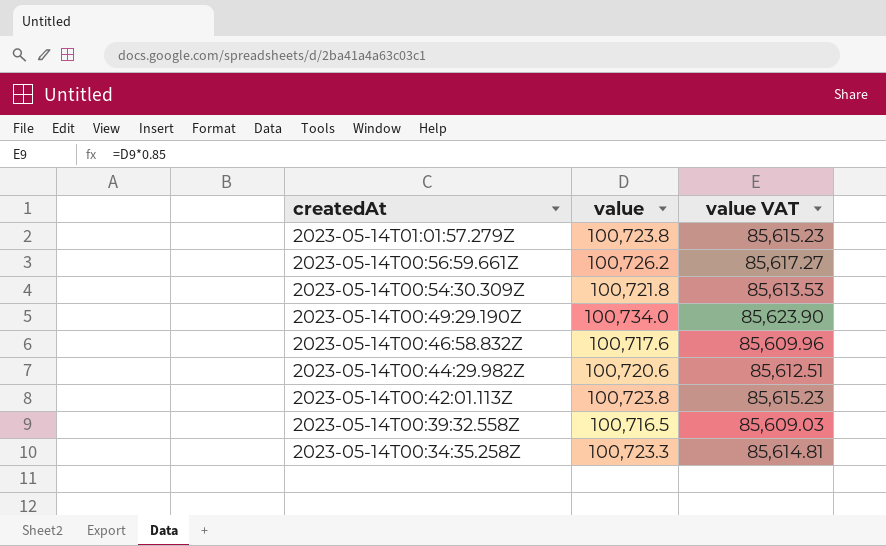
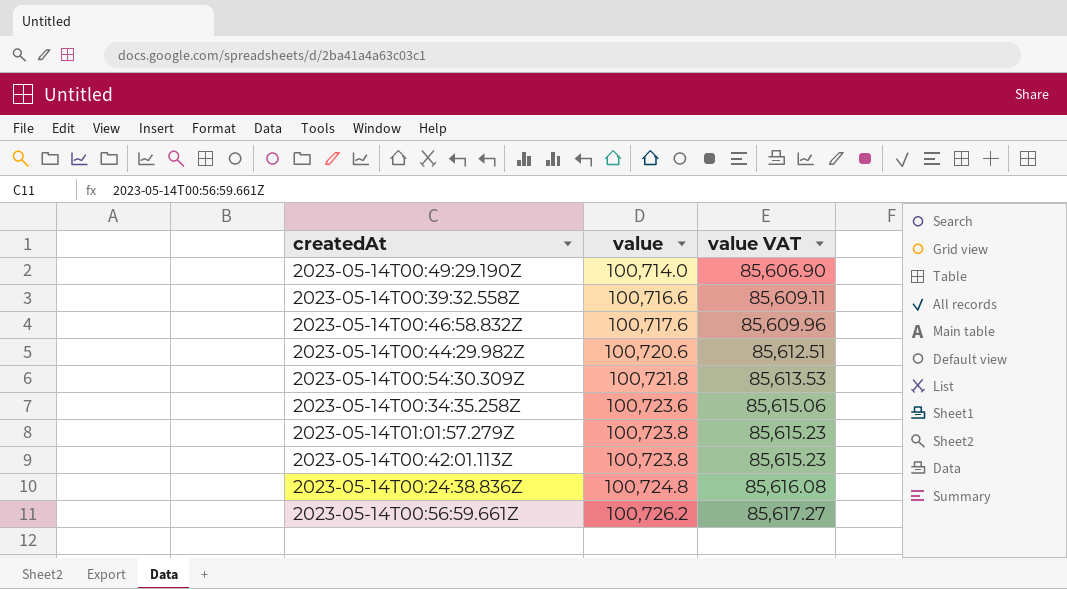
row order: createdAt descending -> value ascending
2023-05-14T00:49:29.190Z | value: 100,734.0 -> 100,714.0
2023-05-14T00:49:29.190Z | value VAT: 85,623.90 -> 85,606.90
2023-05-14T00:39:32.558Z | value: 100,716.5 -> 100,716.6
2023-05-14T00:39:32.558Z | value VAT: 85,609.03 -> 85,609.11
2023-05-14T00:34:35.258Z | value: 100,723.3 -> 100,723.6
2023-05-14T00:34:35.258Z | value VAT: 85,614.81 -> 85,615.06
row 2023-05-14T00:24:38.836Z: none -> 100,724.8 | 85,616.08

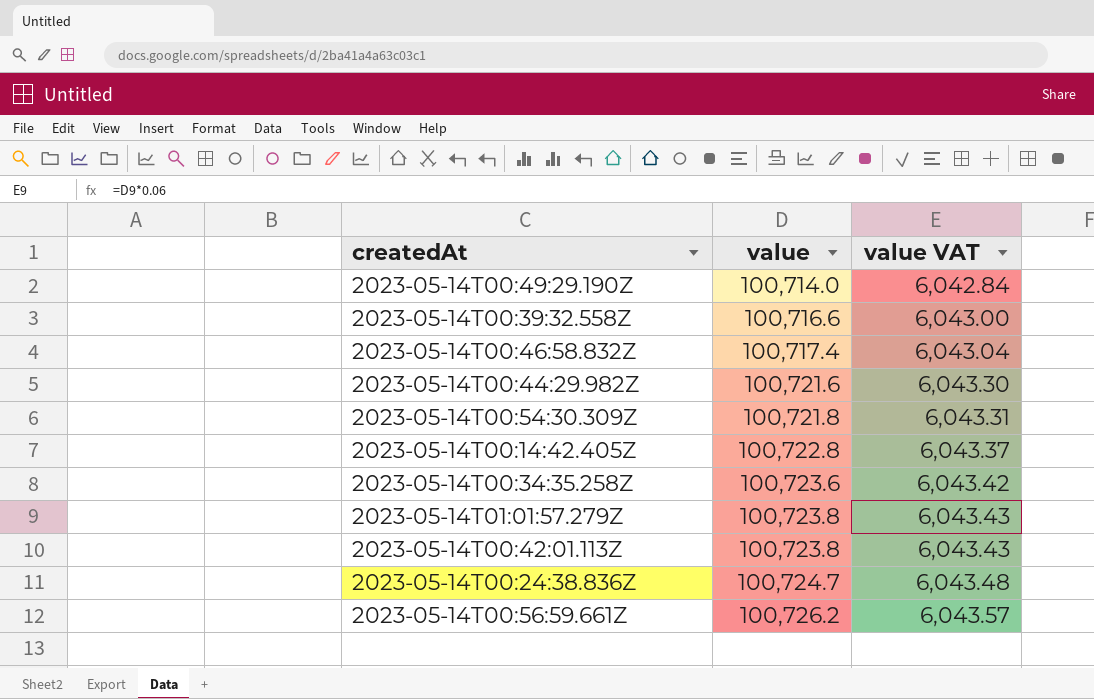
column value VAT | formula: [value] * 0.85 -> [value] * 0.06
2023-05-14T00:46:58.832Z | value: 100,717.6 -> 100,717.4
2023-05-14T00:44:29.982Z | value: 100,720.6 -> 100,721.6
row 2023-05-14T00:14:42.405Z: none -> 100,722.8 | 6,043.37
2023-05-14T00:24:38.836Z | value: 100,724.8 -> 100,724.7

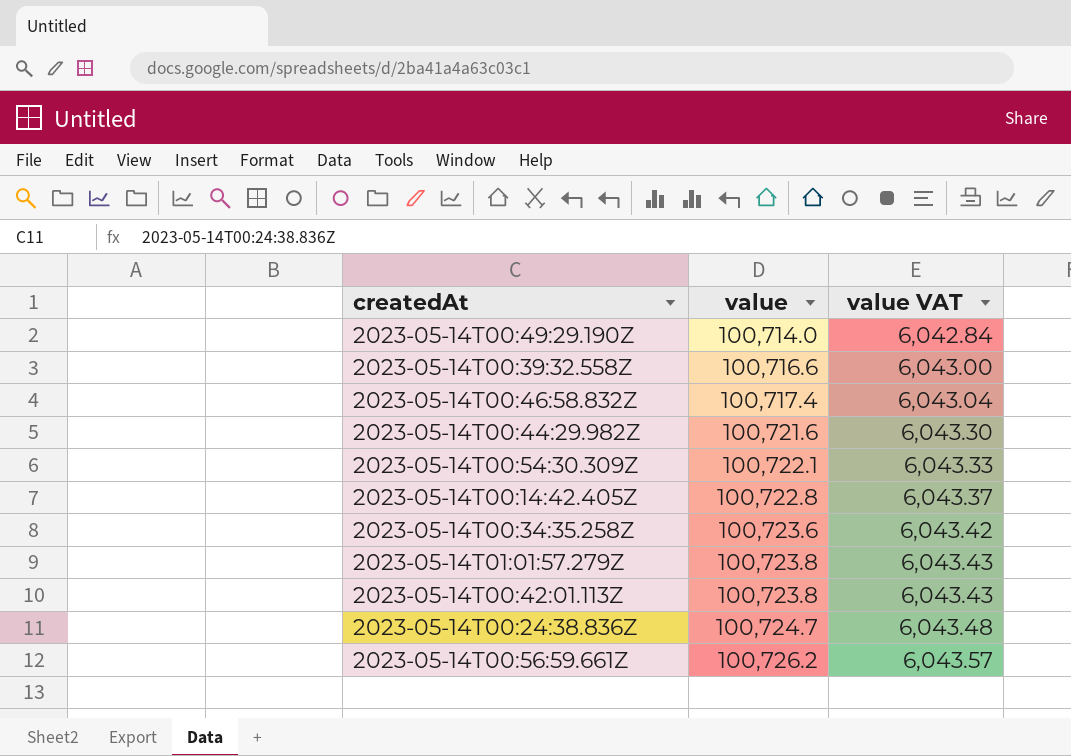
2023-05-14T00:54:30.309Z | value: 100,721.8 -> 100,722.1
2023-05-14T00:54:30.309Z | value VAT: 6,043.31 -> 6,043.33

